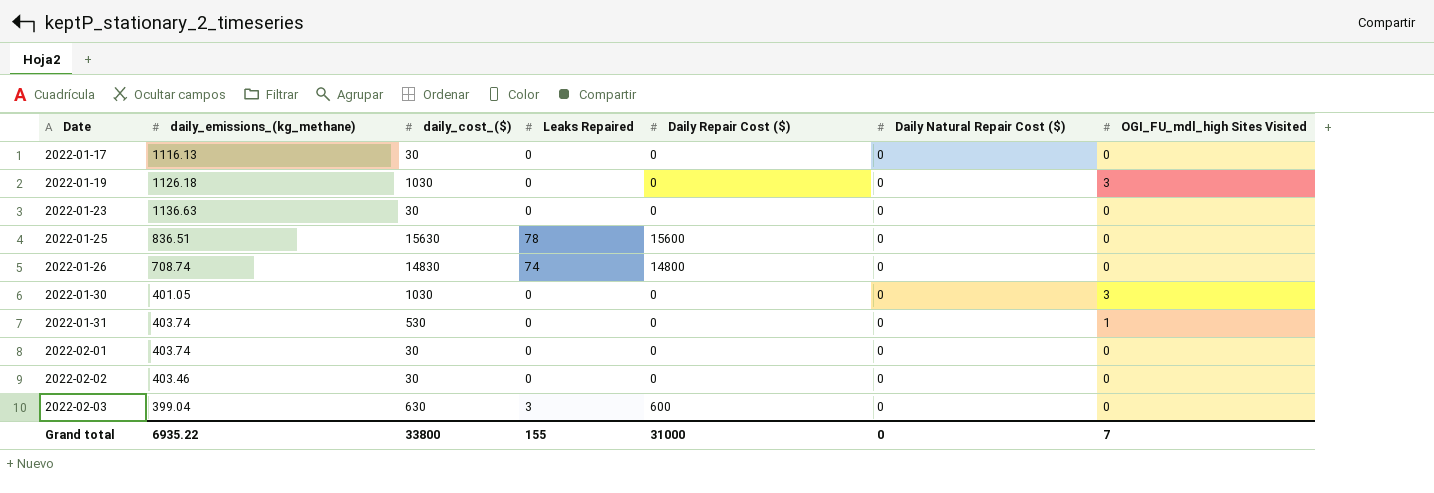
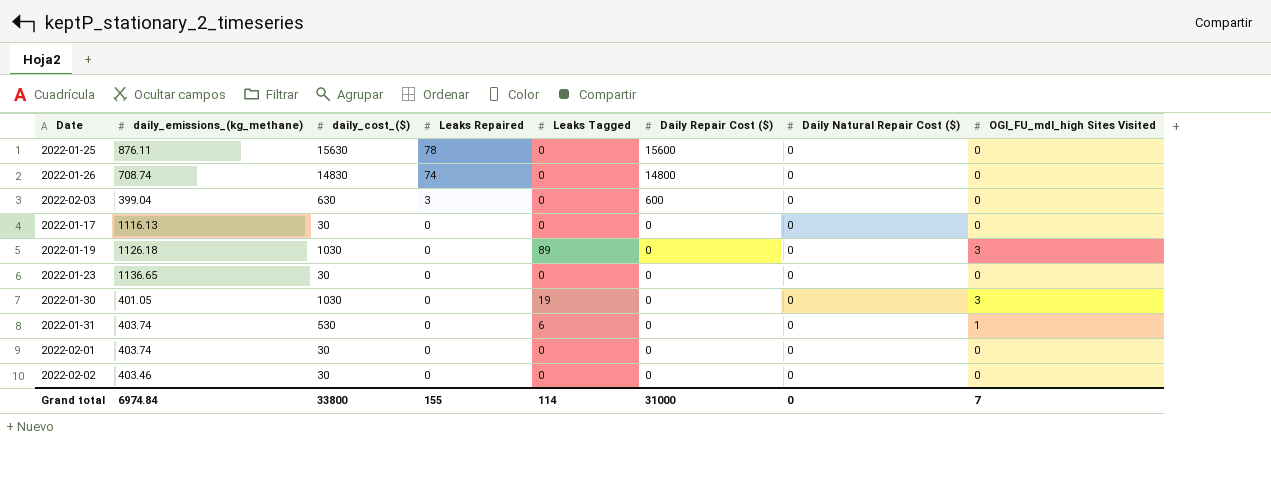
row order: Date ascending -> Leaks Repaired descending
column Leaks Tagged | position: none -> 5
2022-01-25 | daily_emissions_(kg_methane): 836.51 -> 876.11
2022-01-23 | daily_emissions_(kg_methane): 1136.63 -> 1136.65
Grand total | daily_emissions_(kg_methane): 6935.22 -> 6974.84

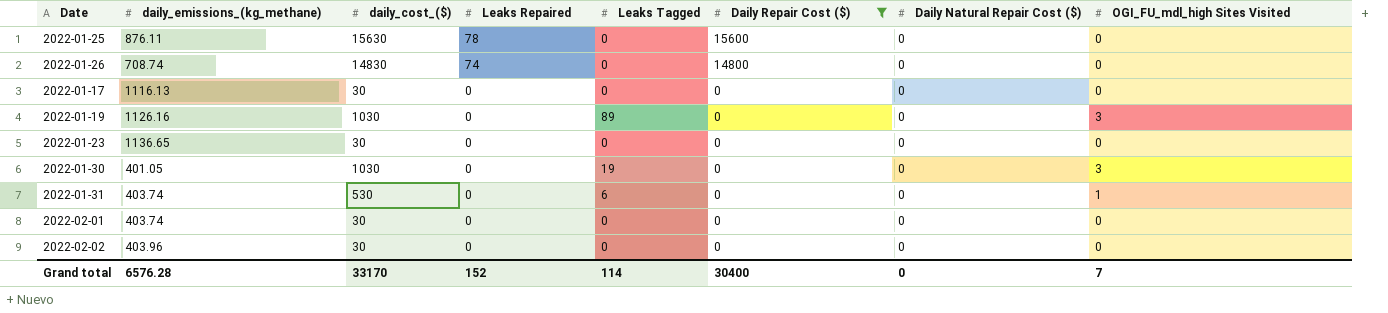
filter: none -> Daily Repair Cost ($) != 600
2022-01-19 | daily_emissions_(kg_methane): 1126.18 -> 1126.16
2022-02-02 | daily_emissions_(kg_methane): 403.46 -> 403.96
Grand total | daily_emissions_(kg_methane): 6974.84 -> 6576.28
Grand total | daily_cost_($): 33800 -> 33170
Grand total | Leaks Repaired: 155 -> 152
Grand total | Daily Repair Cost ($): 31000 -> 30400

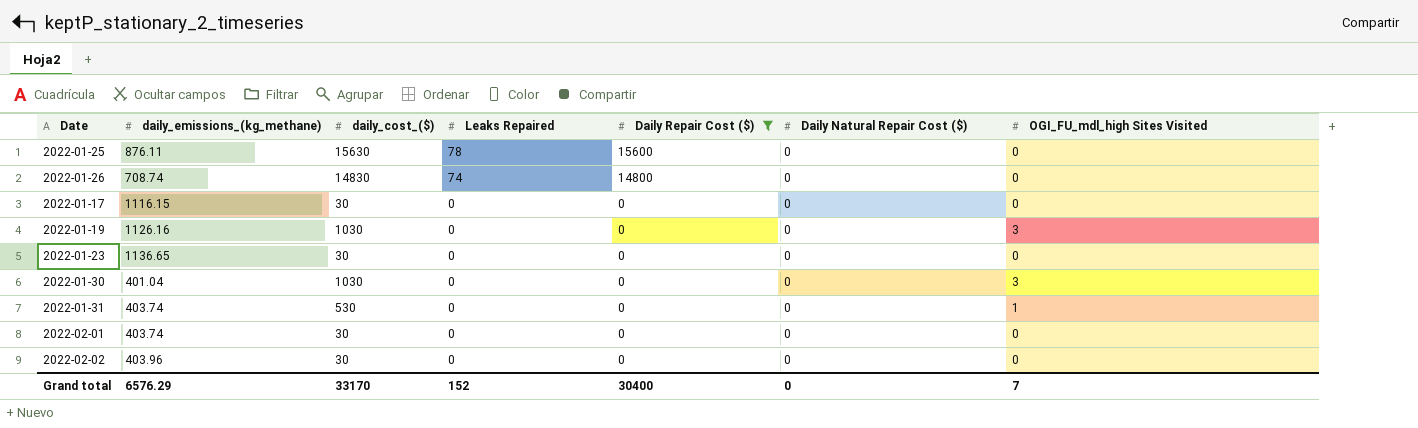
column Leaks Tagged | position: 5 -> none
2022-01-17 | daily_emissions_(kg_methane): 1116.13 -> 1116.15
2022-01-30 | daily_emissions_(kg_methane): 401.05 -> 401.04
Grand total | daily_emissions_(kg_methane): 6576.28 -> 6576.29

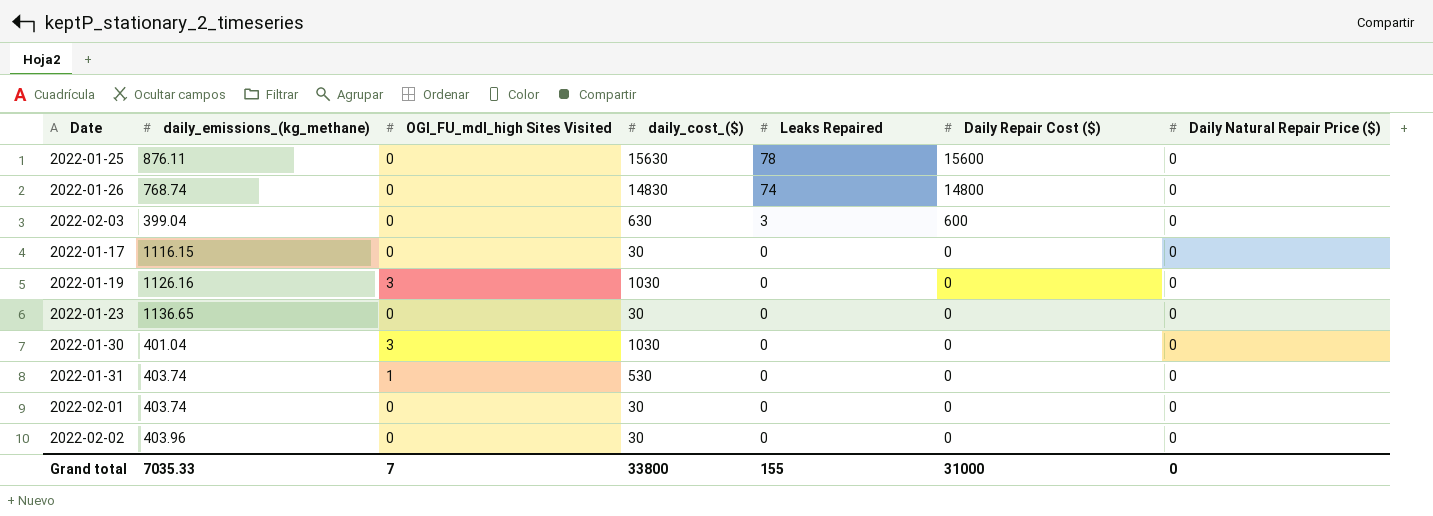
filter: Daily Repair Cost ($) != 600 -> none
column OGI_FU_mdl_high Sites Visited | position: 7 -> 3
column name: Daily Natural Repair Cost ($) -> Daily Natural Repair Price ($)
2022-01-26 | daily_emissions_(kg_methane): 708.74 -> 768.74
Grand total | daily_emissions_(kg_methane): 6576.29 -> 7035.33
Grand total | daily_cost_($): 33170 -> 33800
Grand total | Leaks Repaired: 152 -> 155
Grand total | Daily Repair Cost ($): 30400 -> 31000

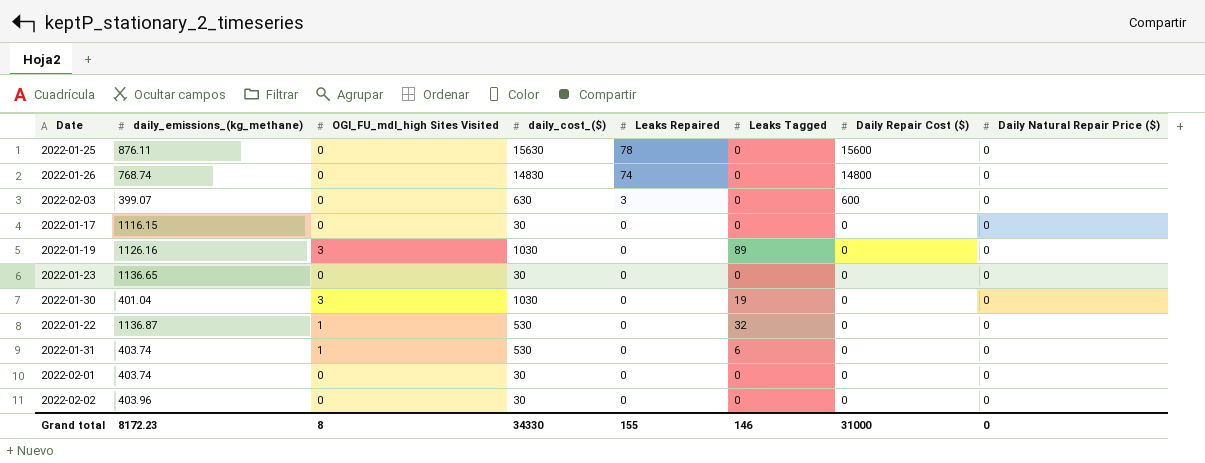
column Leaks Tagged | position: none -> 6
2022-02-03 | daily_emissions_(kg_methane): 399.04 -> 399.07
row 2022-01-22: none -> 1136.87 | 1 | 530 | 0 | 32 | 0 | 0
Grand total | daily_emissions_(kg_methane): 7035.33 -> 8172.23
Grand total | OGI_FU_mdl_high Sites Visited: 7 -> 8
Grand total | daily_cost_($): 33800 -> 34330

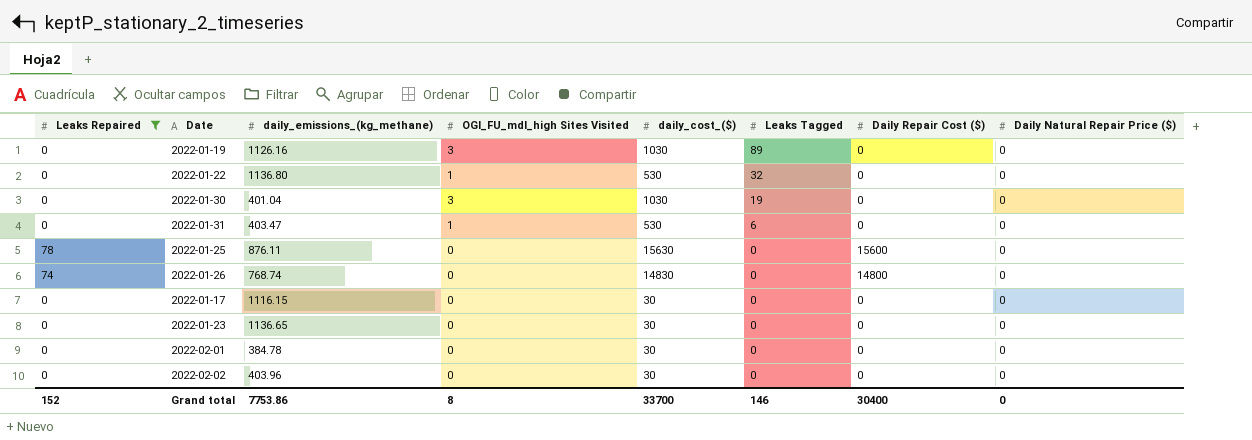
filter: none -> Leaks Repaired != 3
row order: Leaks Repaired descending -> Leaks Tagged descending
column Leaks Repaired | position: 5 -> 1
2022-01-22 | daily_emissions_(kg_methane): 1136.87 -> 1136.80
2022-01-31 | daily_emissions_(kg_methane): 403.74 -> 403.47
2022-02-01 | daily_emissions_(kg_methane): 403.74 -> 384.78
Grand total | Leaks Repaired: 155 -> 152
Grand total | daily_emissions_(kg_methane): 8172.23 -> 7753.86
Grand total | daily_cost_($): 34330 -> 33700
Grand total | Daily Repair Cost ($): 31000 -> 30400

